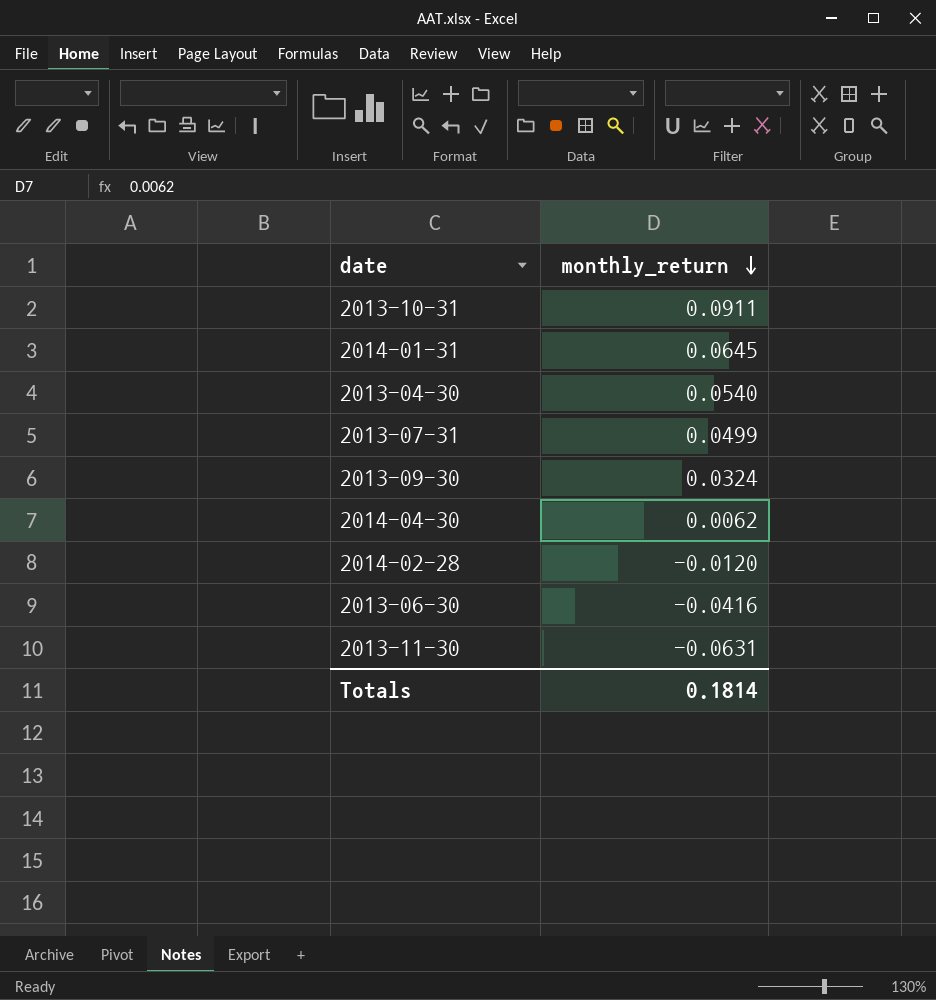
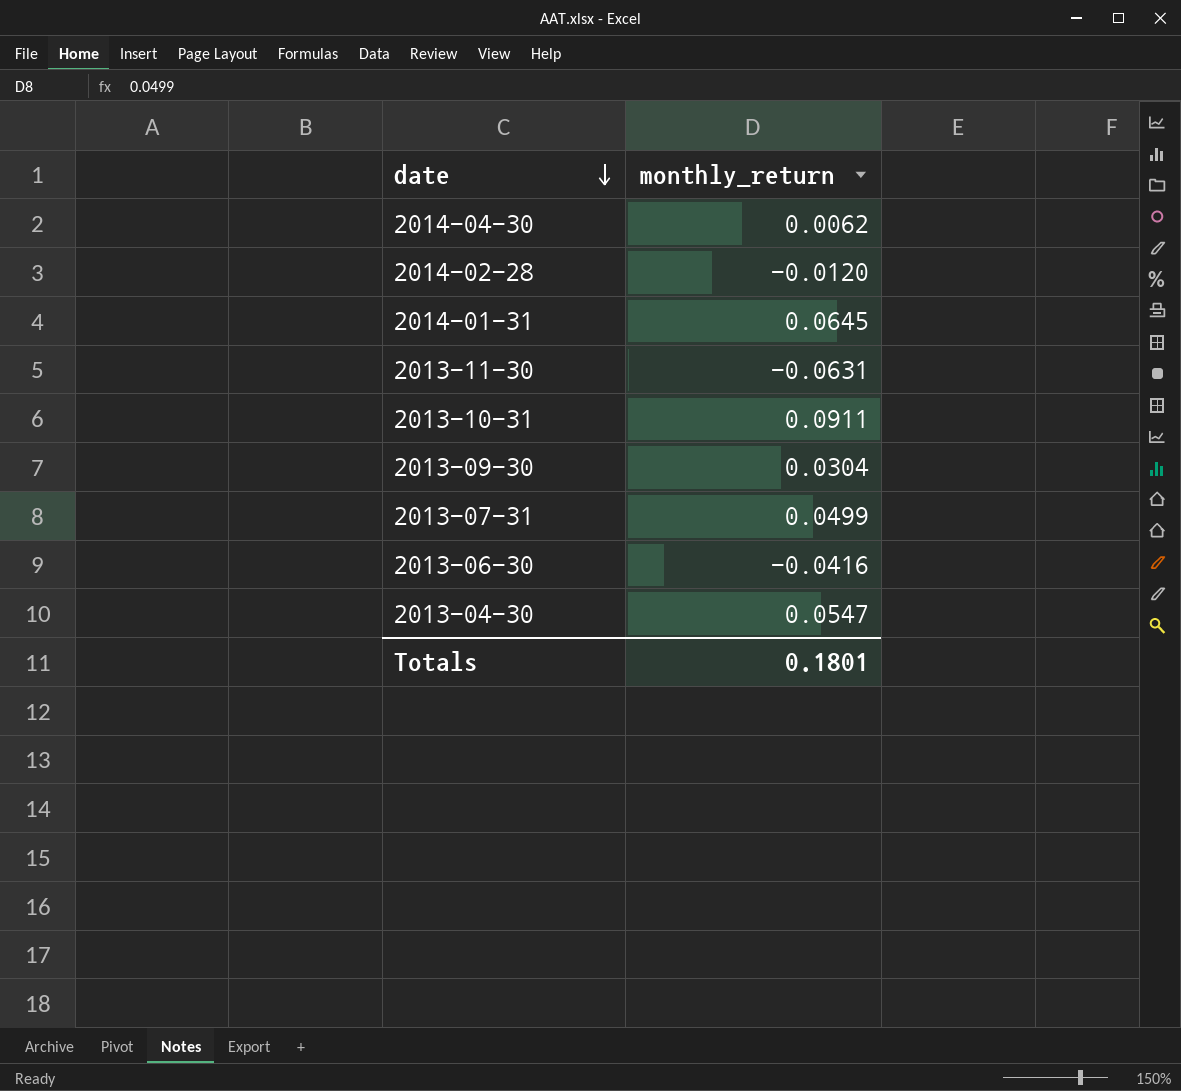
row order: monthly_return descending -> date descending
2013-09-30 | monthly_return: 0.0324 -> 0.0304
2013-04-30 | monthly_return: 0.0540 -> 0.0547
Totals | monthly_return: 0.1814 -> 0.1801

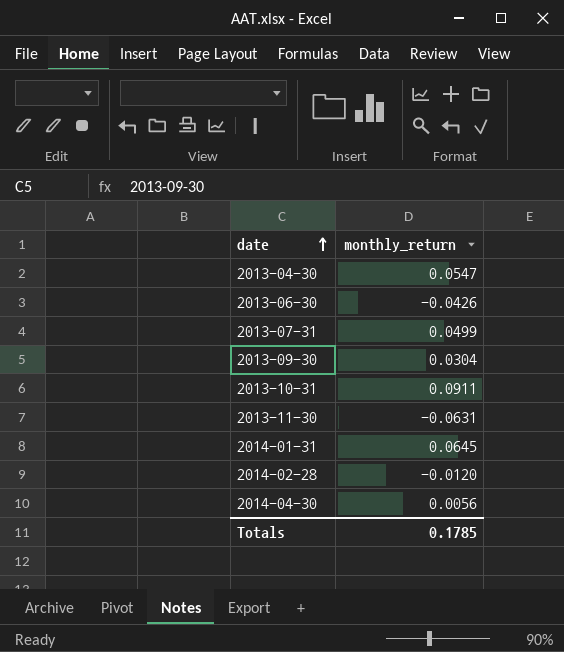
row order: date descending -> date ascending
2013-06-30 | monthly_return: -0.0416 -> -0.0426
2014-04-30 | monthly_return: 0.0062 -> 0.0056
Totals | monthly_return: 0.1801 -> 0.1785

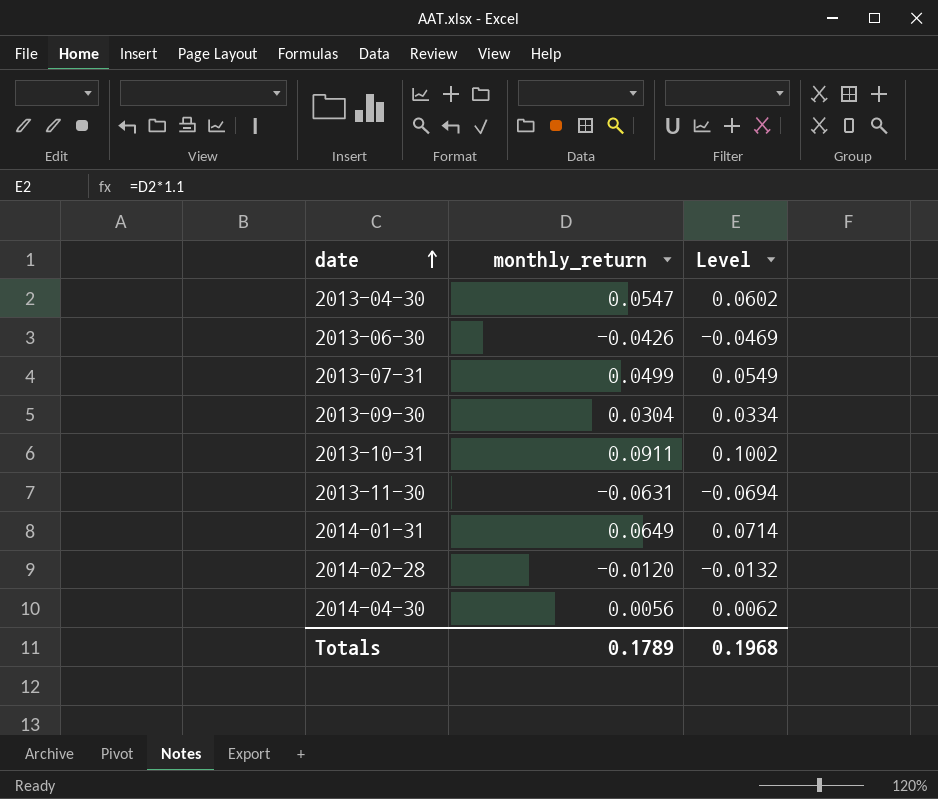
column Level | formula: none -> [monthly_return] * 1.1
2014-01-31 | monthly_return: 0.0645 -> 0.0649
Totals | monthly_return: 0.1785 -> 0.1789

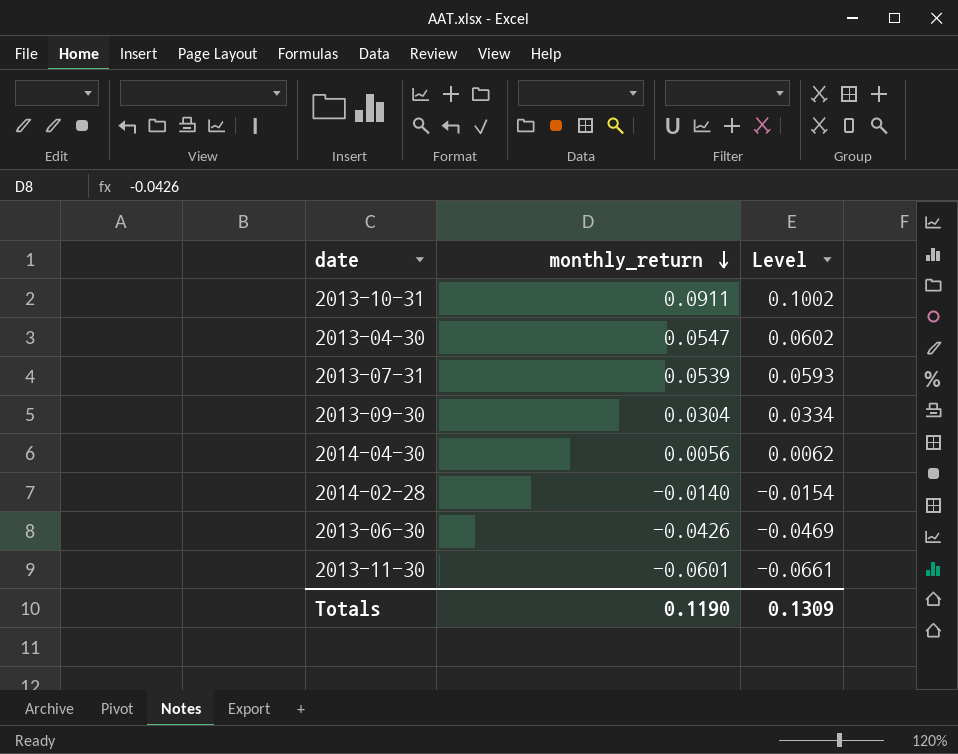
row order: date ascending -> monthly_return descending
row 2014-01-31: 0.0649 | 0.0714 -> none
2013-07-31 | monthly_return: 0.0499 -> 0.0539
2013-07-31 | Level: 0.0549 -> 0.0593
2014-02-28 | monthly_return: -0.0120 -> -0.0140
2014-02-28 | Level: -0.0132 -> -0.0154
2013-11-30 | monthly_return: -0.0631 -> -0.0601
2013-11-30 | Level: -0.0694 -> -0.0661
Totals | monthly_return: 0.1789 -> 0.1190
Totals | Level: 0.1968 -> 0.1309

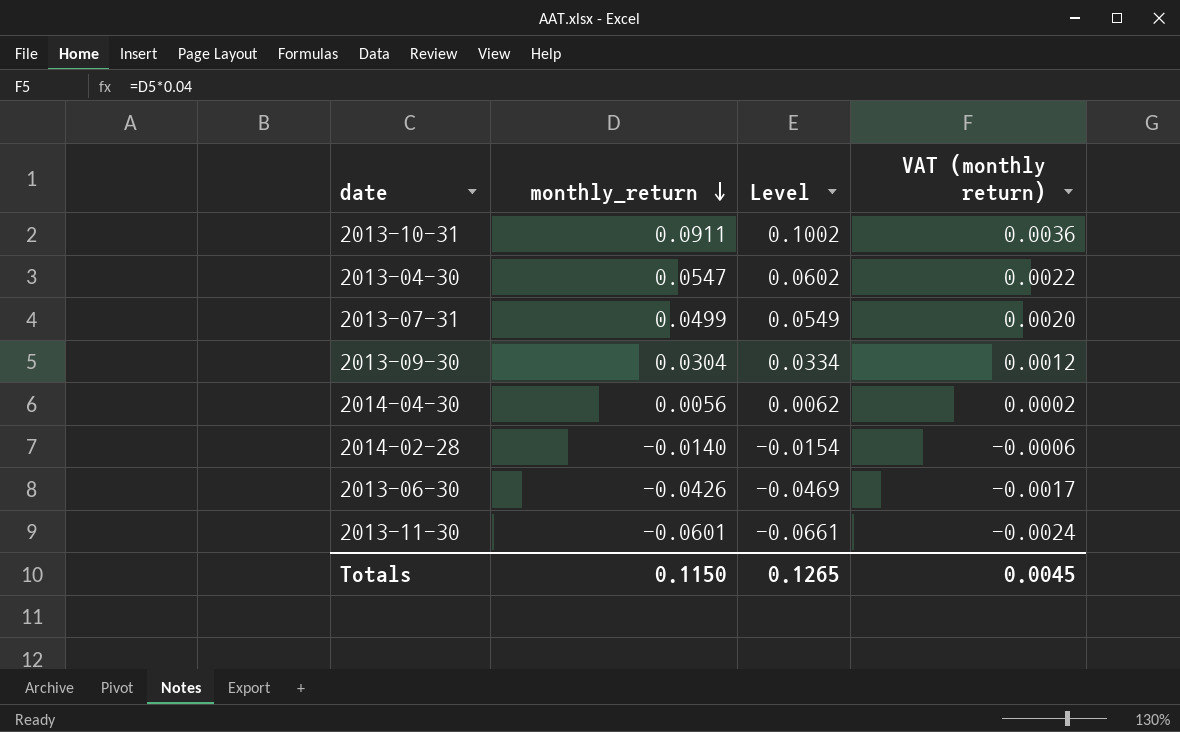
column VAT (monthly return) | formula: none -> [monthly_return] * 0.04
2013-07-31 | monthly_return: 0.0539 -> 0.0499
2013-07-31 | Level: 0.0593 -> 0.0549
Totals | monthly_return: 0.1190 -> 0.1150
Totals | Level: 0.1309 -> 0.1265

